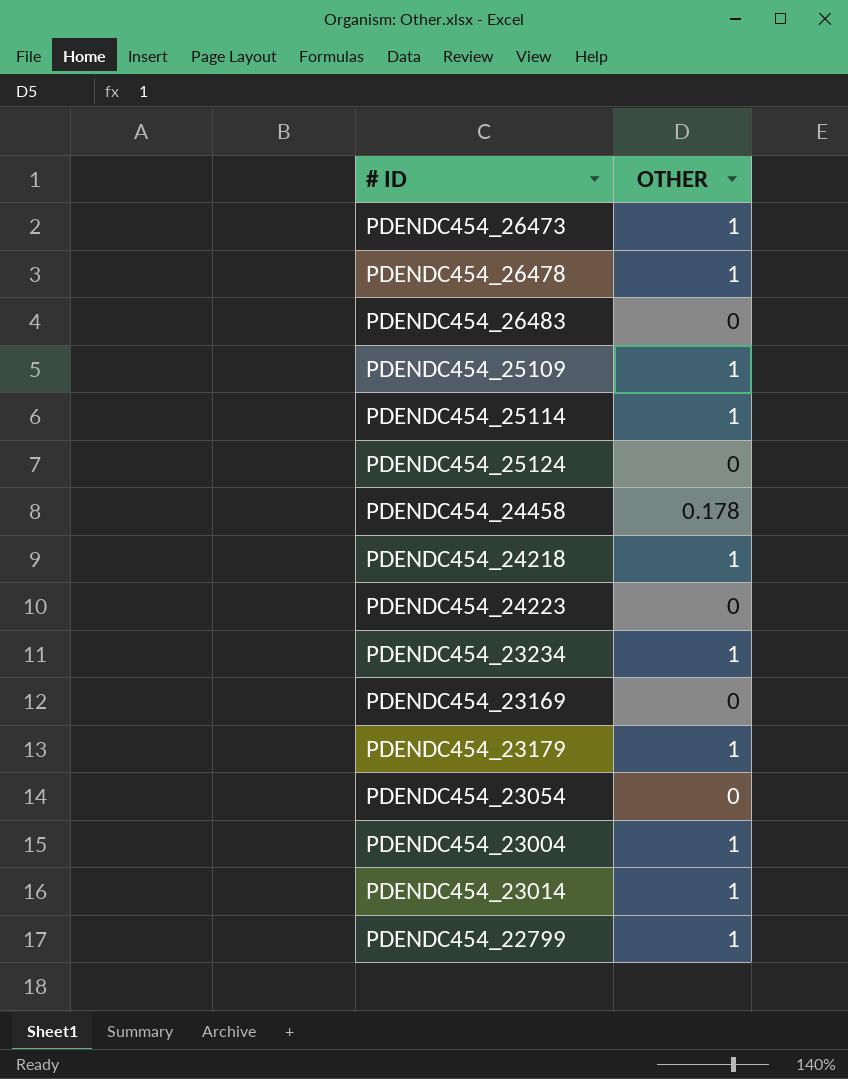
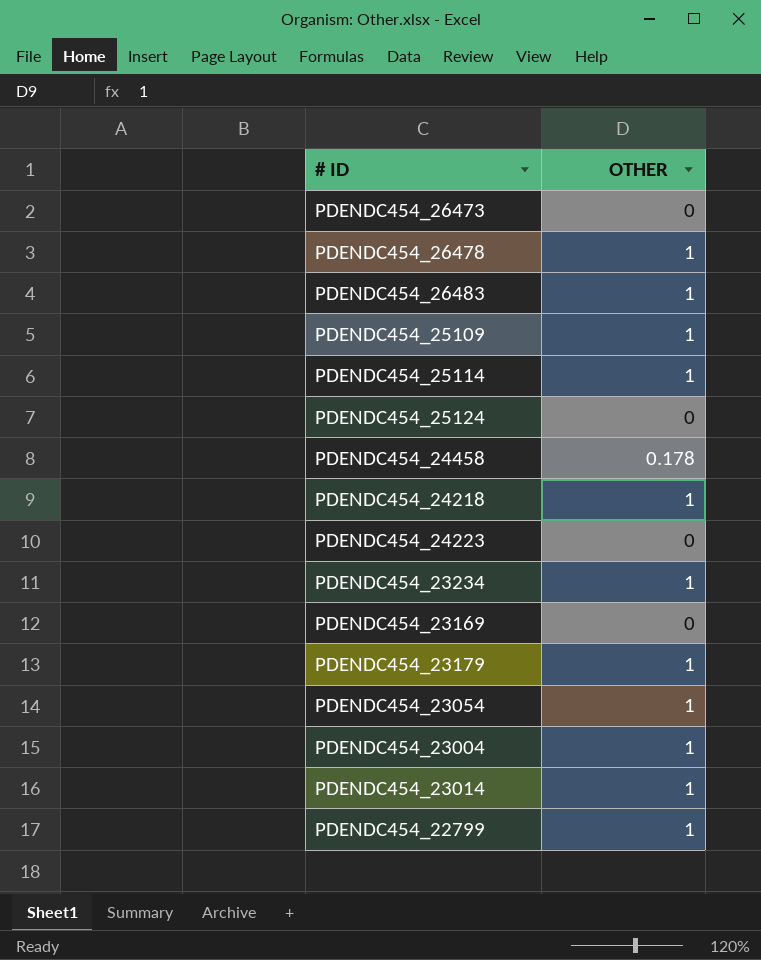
PDENDC454_26473 | OTHER: 1 -> 0
PDENDC454_26483 | OTHER: 0 -> 1
PDENDC454_23054 | OTHER: 0 -> 1

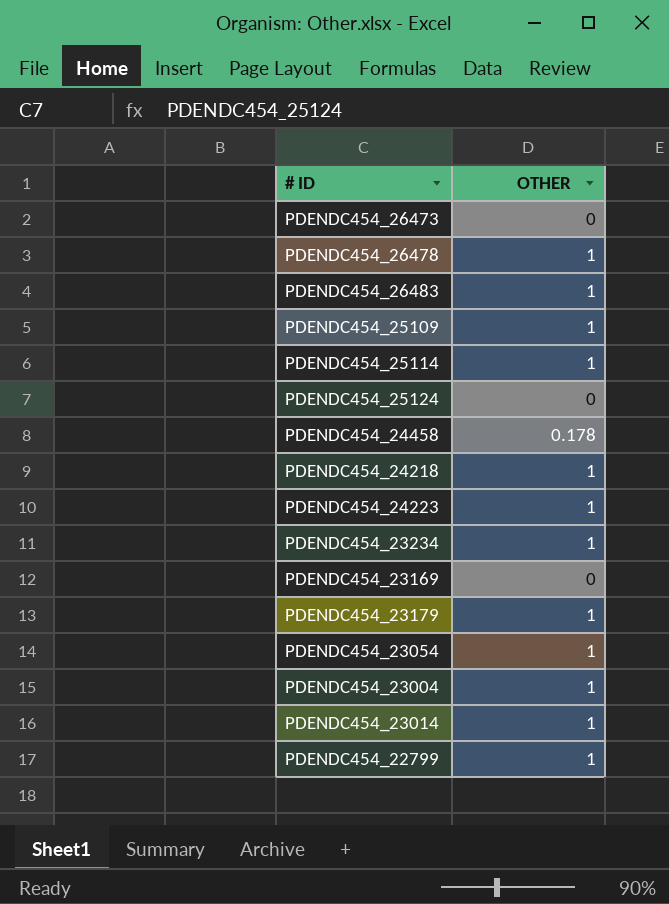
PDENDC454_24223 | OTHER: 0 -> 1

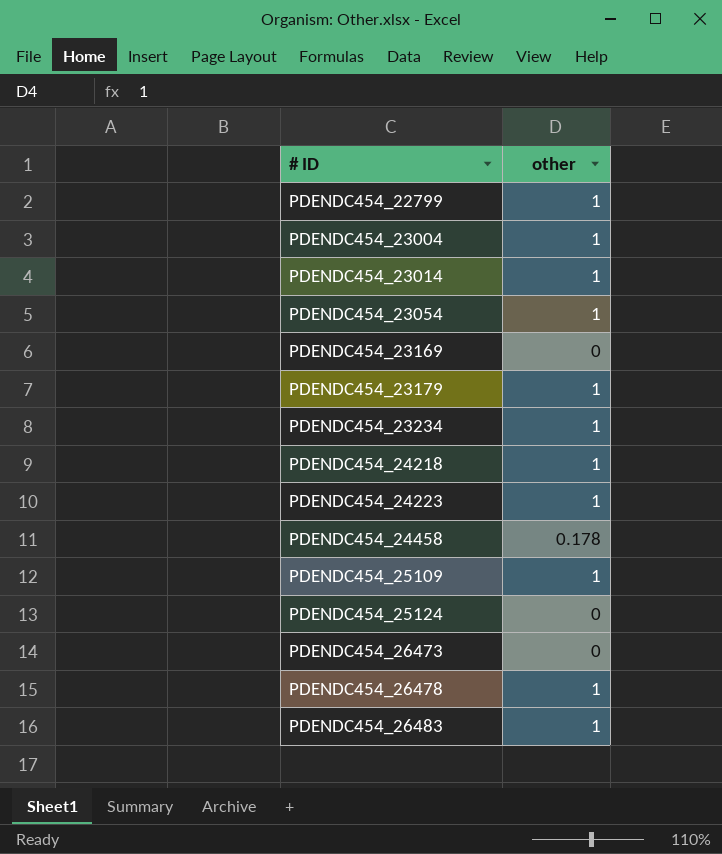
row order: none -> # ID ascending
column name: OTHER -> other
row PDENDC454_25114: 1 -> none

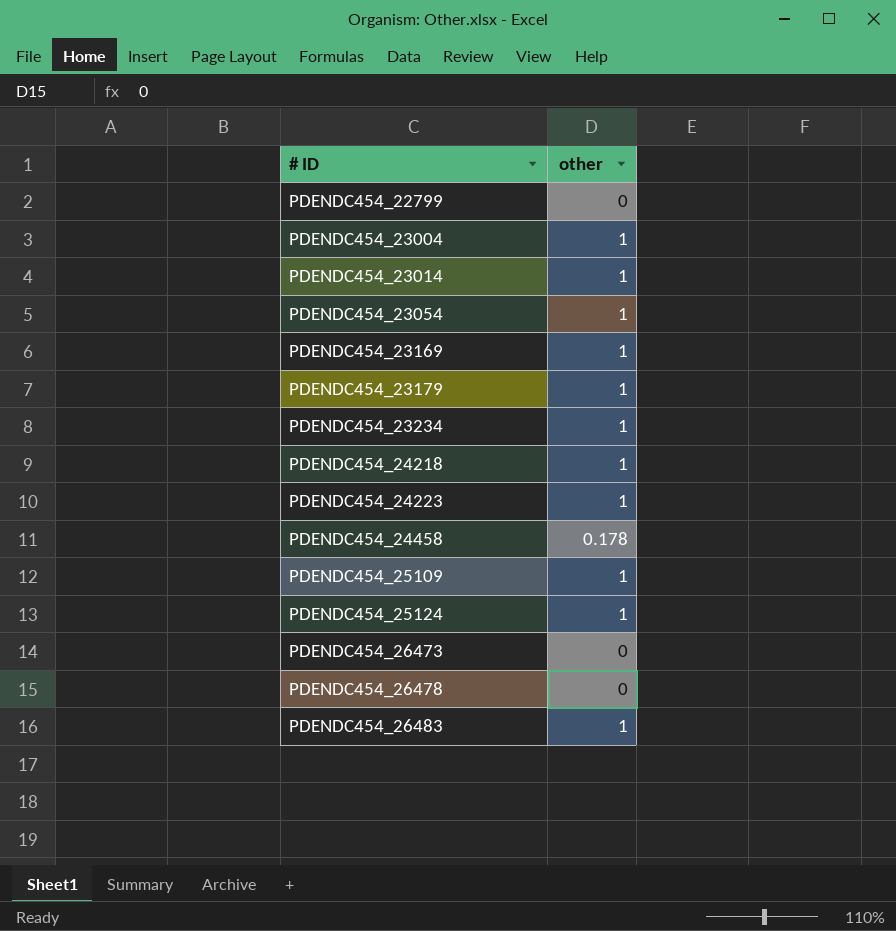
PDENDC454_22799 | other: 1 -> 0
PDENDC454_23169 | other: 0 -> 1
PDENDC454_25124 | other: 0 -> 1
PDENDC454_26478 | other: 1 -> 0

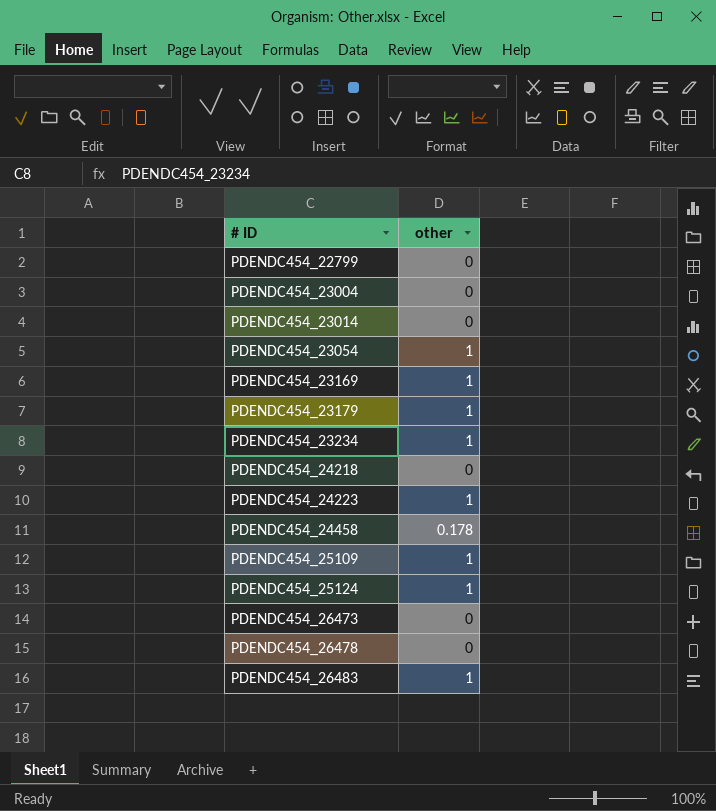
PDENDC454_23004 | other: 1 -> 0
PDENDC454_23014 | other: 1 -> 0
PDENDC454_24218 | other: 1 -> 0

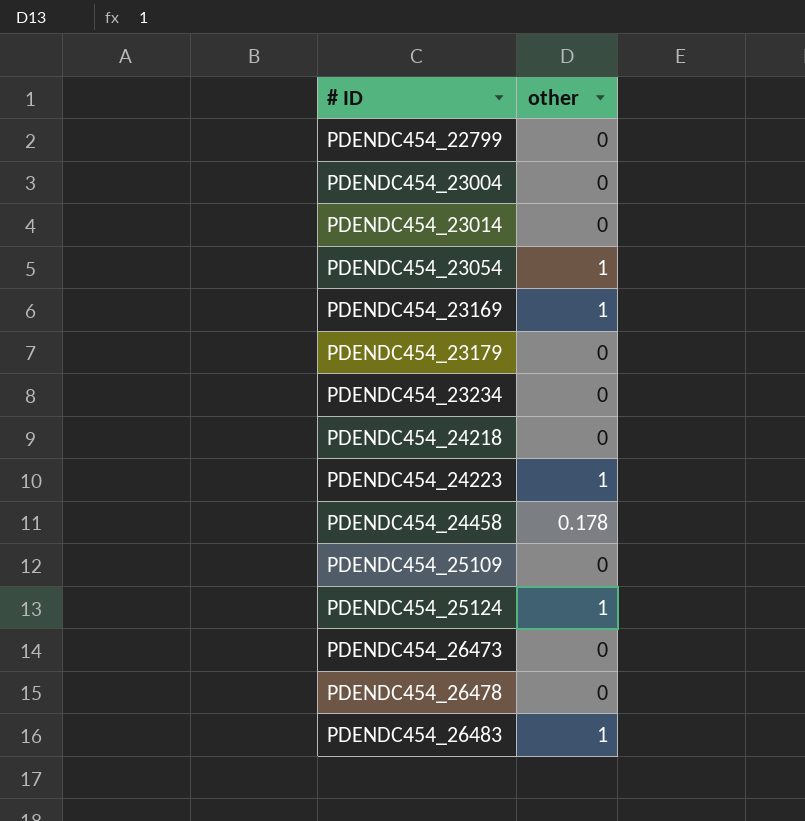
PDENDC454_23179 | other: 1 -> 0
PDENDC454_23234 | other: 1 -> 0
PDENDC454_25109 | other: 1 -> 0

